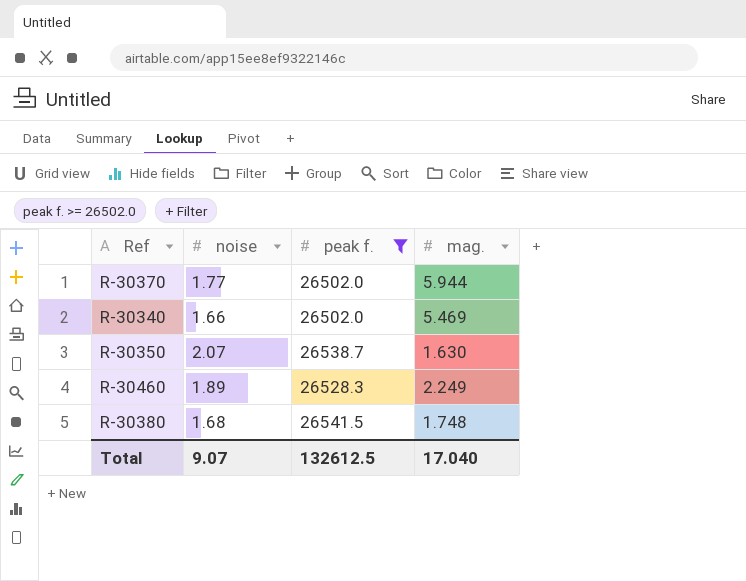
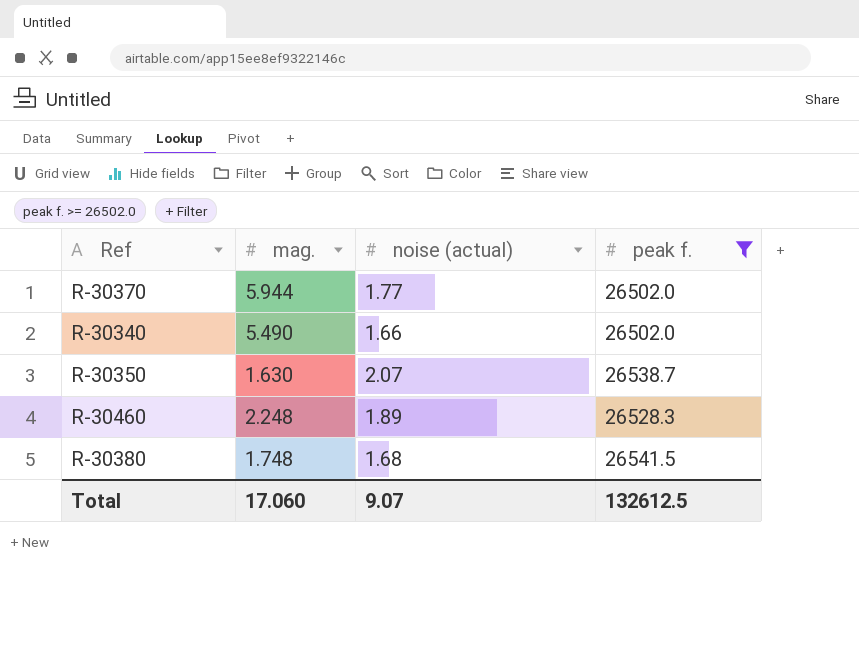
column mag. | position: 4 -> 2
column name: noise -> noise (actual)
R-30340 | mag.: 5.469 -> 5.490
R-30460 | mag.: 2.249 -> 2.248
Total | mag.: 17.040 -> 17.060

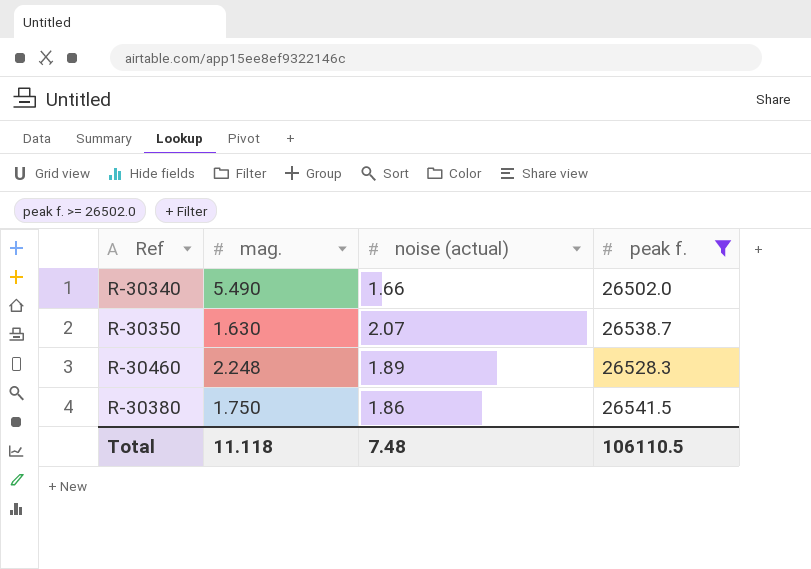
row R-30370: 5.944 | 1.77 | 26502.0 -> none
R-30380 | mag.: 1.748 -> 1.750
R-30380 | noise (actual): 1.68 -> 1.86
Total | mag.: 17.060 -> 11.118
Total | noise (actual): 9.07 -> 7.48
Total | peak f.: 132612.5 -> 106110.5

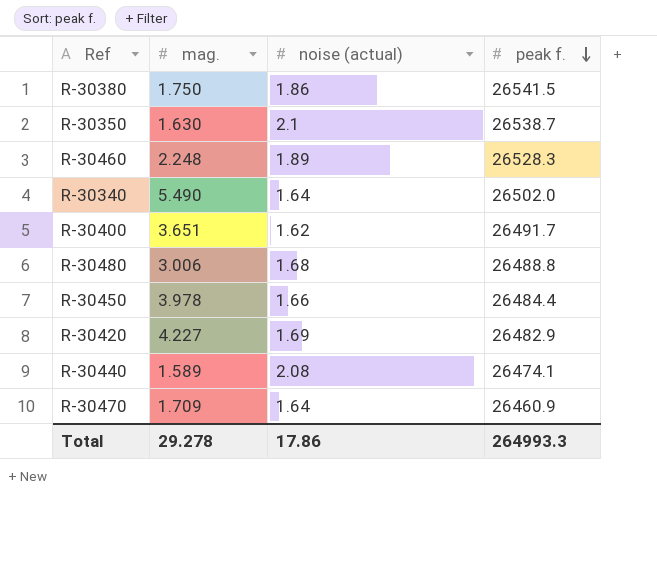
filter: peak f. >= 26502.0 -> none
row order: none -> peak f. descending
R-30350 | noise (actual): 2.07 -> 2.1
R-30340 | noise (actual): 1.66 -> 1.64
Total | mag.: 11.118 -> 29.278
Total | noise (actual): 7.48 -> 17.86
Total | peak f.: 106110.5 -> 264993.3

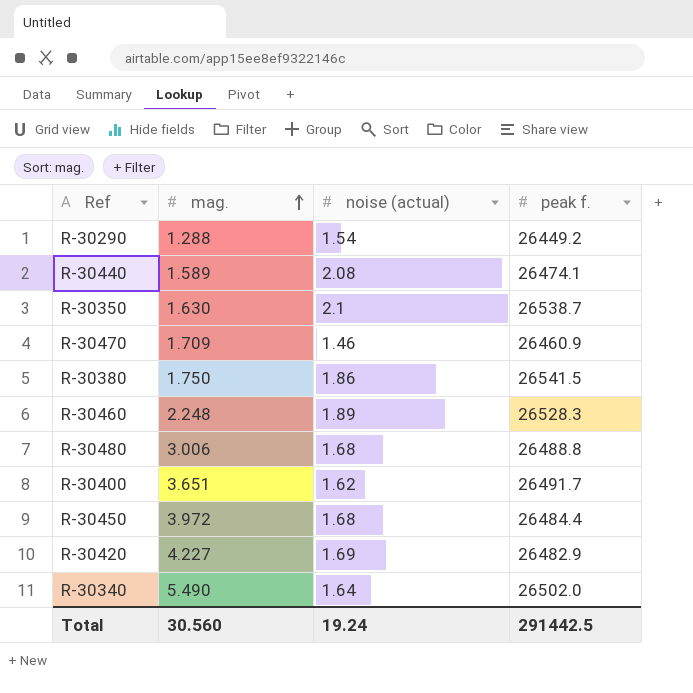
row order: peak f. descending -> mag. ascending
row R-30290: none -> 1.288 | 1.54 | 26449.2
R-30470 | noise (actual): 1.64 -> 1.46
R-30450 | mag.: 3.978 -> 3.972
R-30450 | noise (actual): 1.66 -> 1.68
Total | mag.: 29.278 -> 30.560
Total | noise (actual): 17.86 -> 19.24
Total | peak f.: 264993.3 -> 291442.5

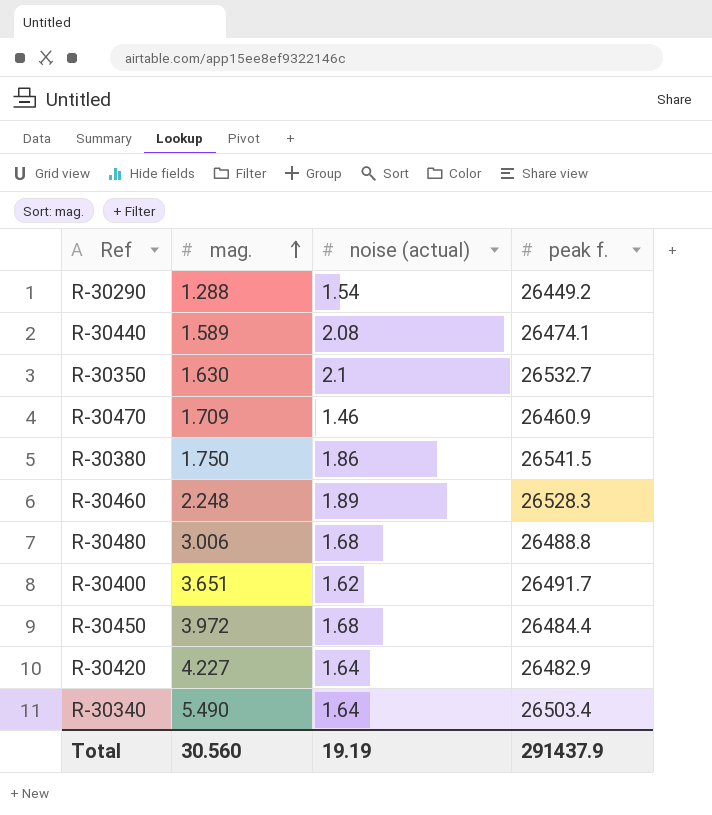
R-30350 | peak f.: 26538.7 -> 26532.7
R-30420 | noise (actual): 1.69 -> 1.64
R-30340 | peak f.: 26502.0 -> 26503.4
Total | noise (actual): 19.24 -> 19.19
Total | peak f.: 291442.5 -> 291437.9

